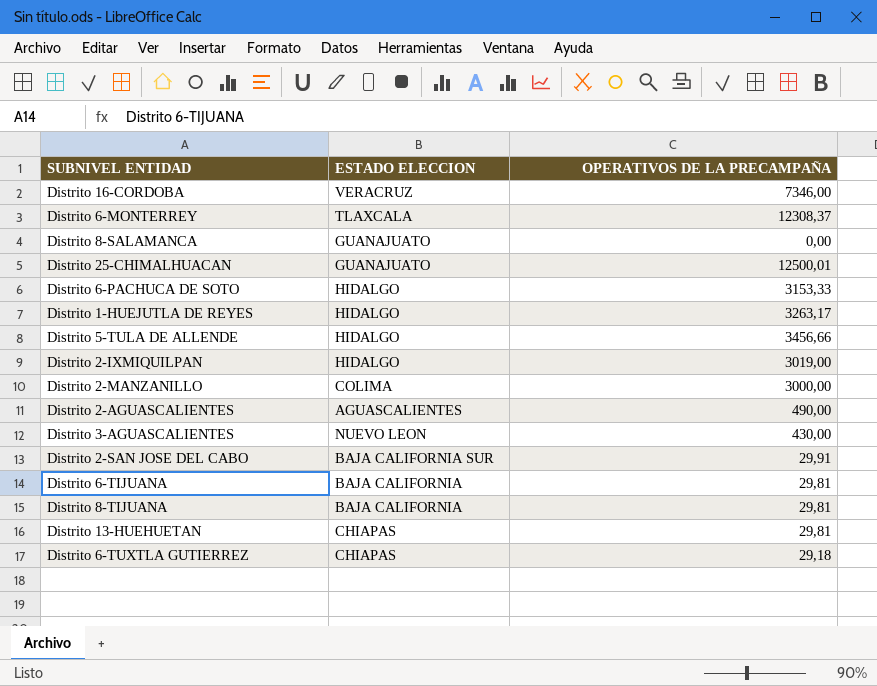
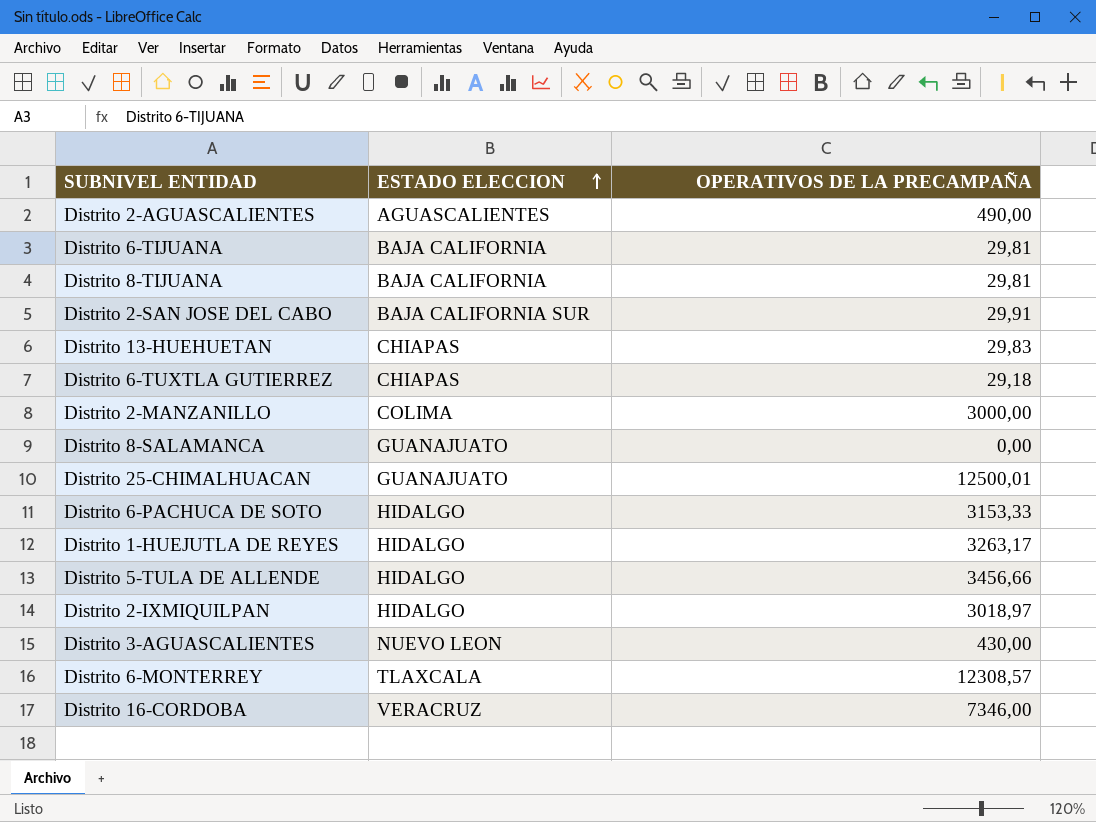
row order: none -> ESTADO ELECCION ascending
Distrito 13-HUEHUETAN | OPERATIVOS DE LA PRECAMPAÑA: 29,81 -> 29,83
Distrito 2-IXMIQUILPAN | OPERATIVOS DE LA PRECAMPAÑA: 3019,00 -> 3018,97
Distrito 6-MONTERREY | OPERATIVOS DE LA PRECAMPAÑA: 12308,37 -> 12308,57

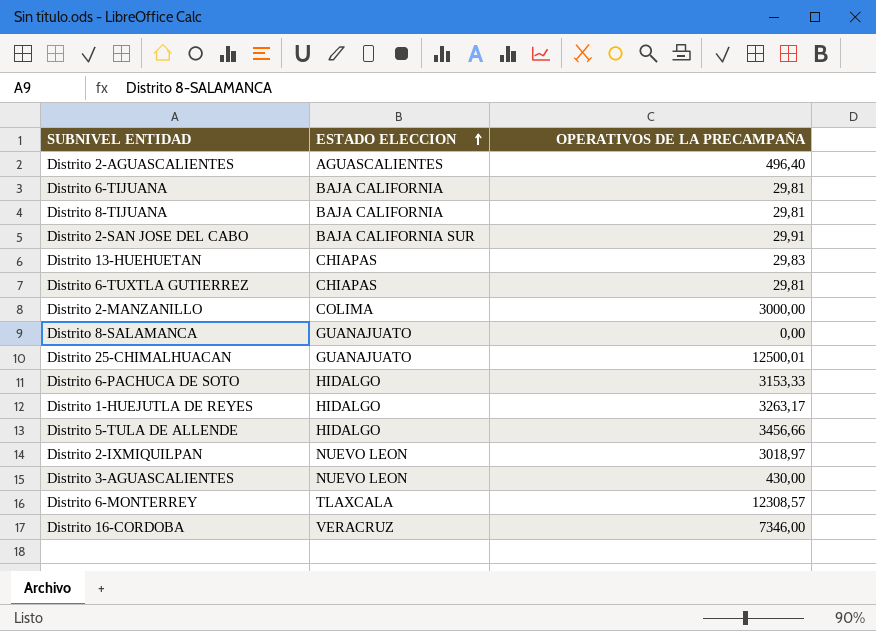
Distrito 2-AGUASCALIENTES | OPERATIVOS DE LA PRECAMPAÑA: 490,00 -> 496,40
Distrito 6-TUXTLA GUTIERREZ | OPERATIVOS DE LA PRECAMPAÑA: 29,18 -> 29,81
Distrito 2-IXMIQUILPAN | ESTADO ELECCION: HIDALGO -> NUEVO LEON

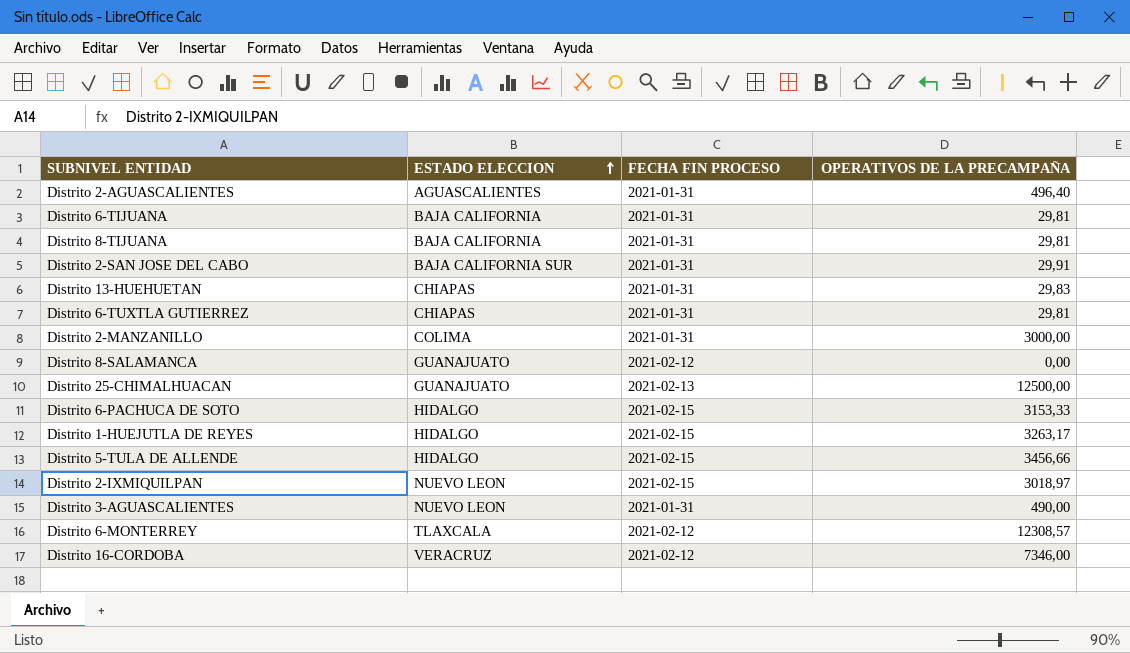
column FECHA FIN PROCESO | position: none -> 3
Distrito 25-CHIMALHUACAN | OPERATIVOS DE LA PRECAMPAÑA: 12500,01 -> 12500,00
Distrito 3-AGUASCALIENTES | OPERATIVOS DE LA PRECAMPAÑA: 430,00 -> 490,00

